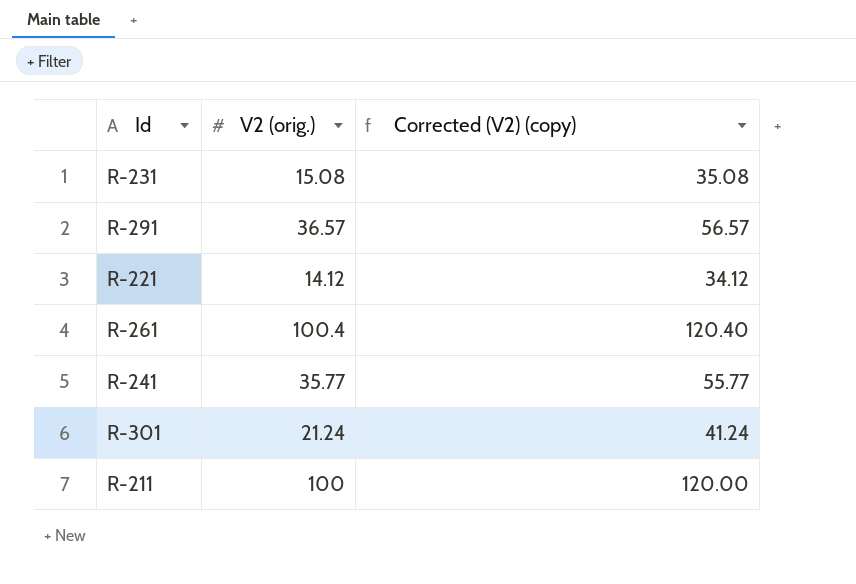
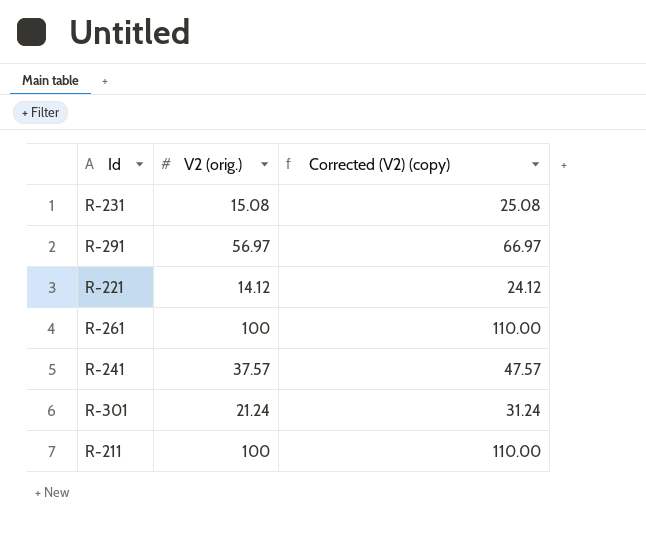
column Corrected (V2) (copy) | formula: [V2 (orig.)] + 20 -> [V2 (orig.)] + 10
R-291 | V2 (orig.): 36.57 -> 56.97
R-261 | V2 (orig.): 100.4 -> 100
R-241 | V2 (orig.): 35.77 -> 37.57

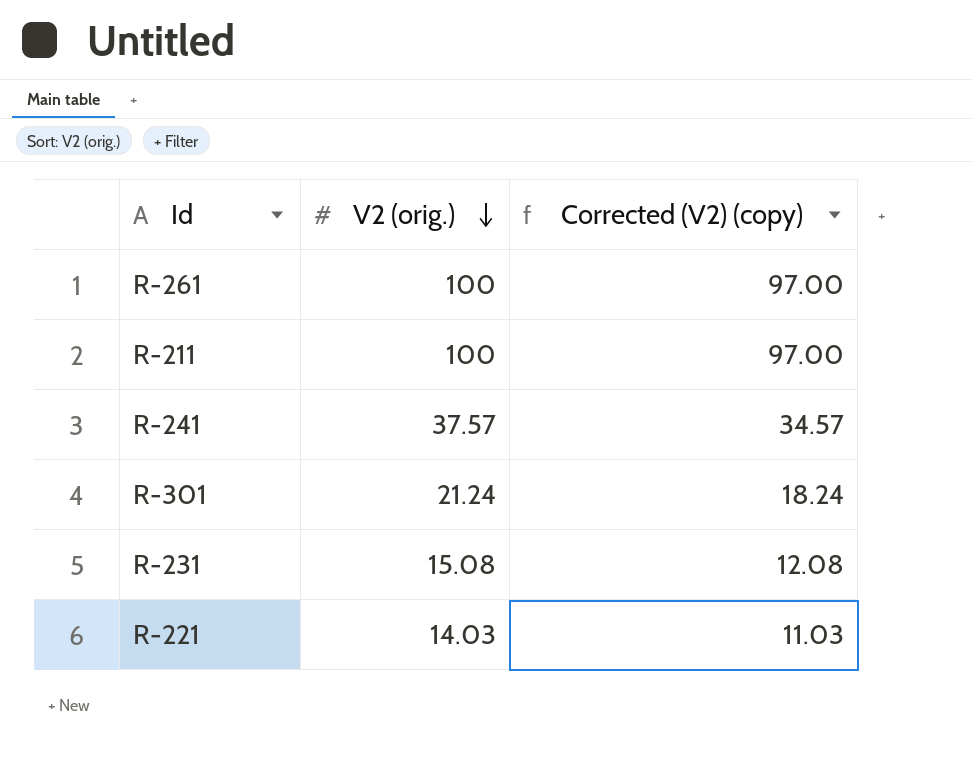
row order: none -> V2 (orig.) descending
column Corrected (V2) (copy) | formula: [V2 (orig.)] + 10 -> [V2 (orig.)] - 3
row R-291: 56.97 | 66.97 -> none
R-221 | V2 (orig.): 14.12 -> 14.03

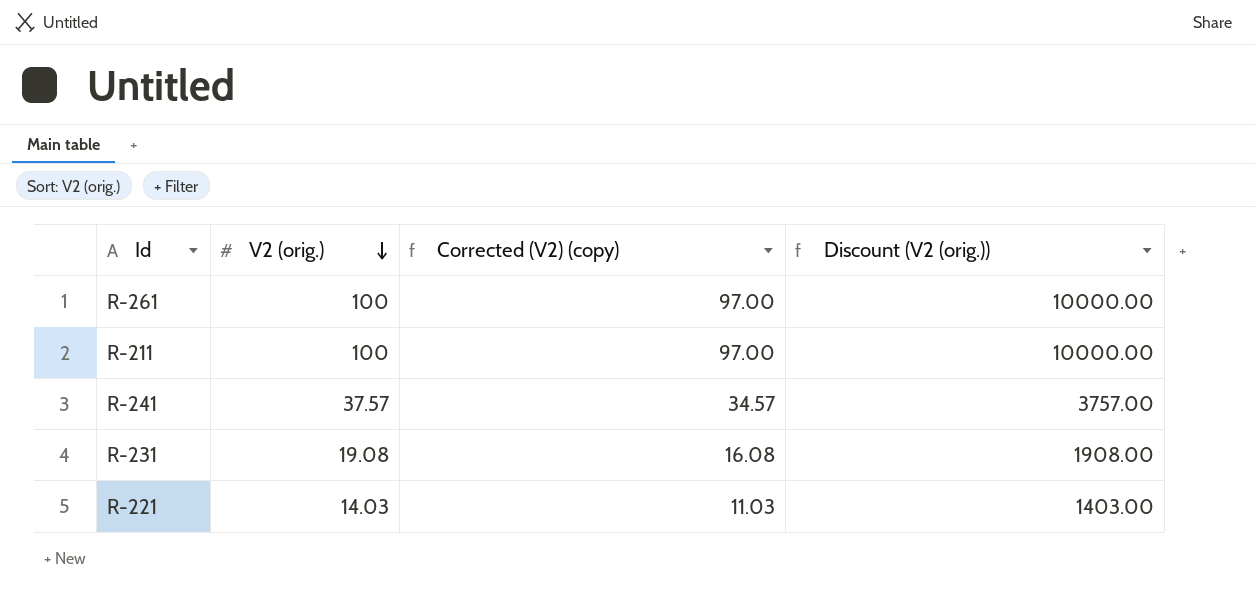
column Discount (V2 (orig.)) | formula: none -> [V2 (orig.)] * 100
row R-301: 21.24 | 18.24 -> none
R-231 | V2 (orig.): 15.08 -> 19.08
R-231 | Corrected (V2) (copy): 12.08 -> 16.08

